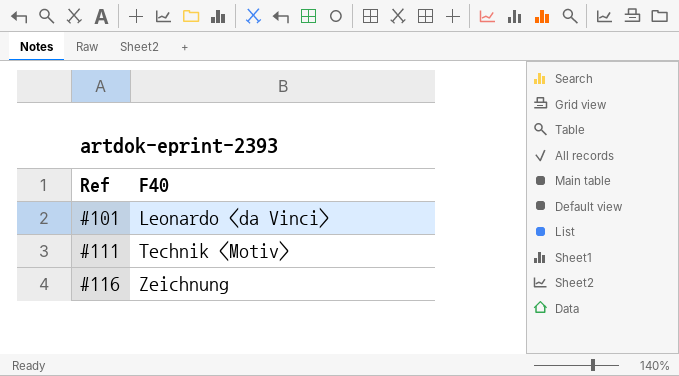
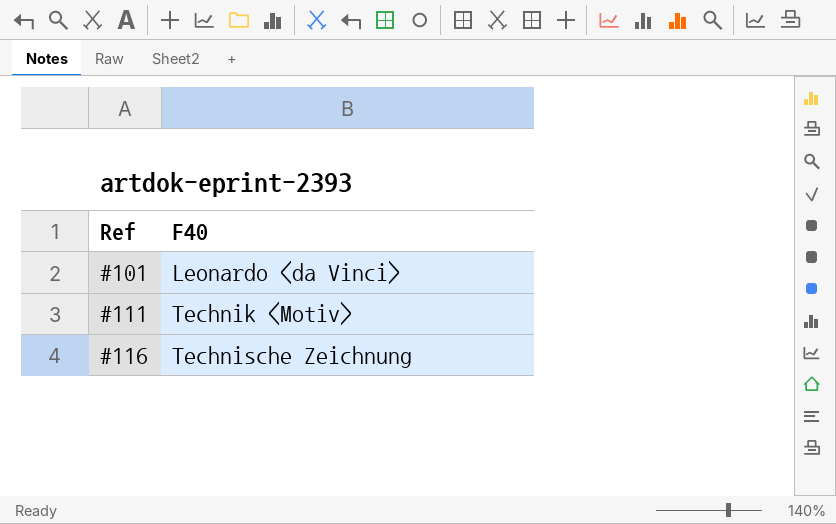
#116 | F40: Zeichnung -> Technische Zeichnung

